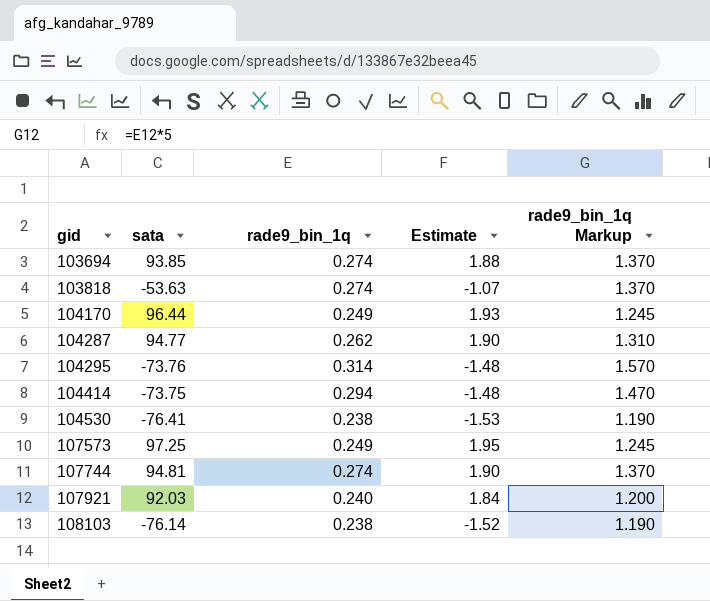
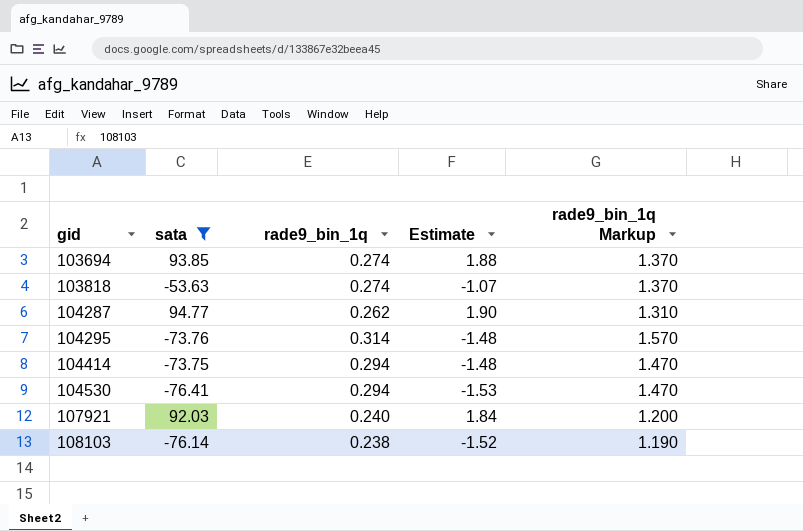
filter: none -> sata <= 94.77
104530 | rade9_bin_1q: 0.238 -> 0.294
104530 | rade9_bin_1q Markup: 1.190 -> 1.470

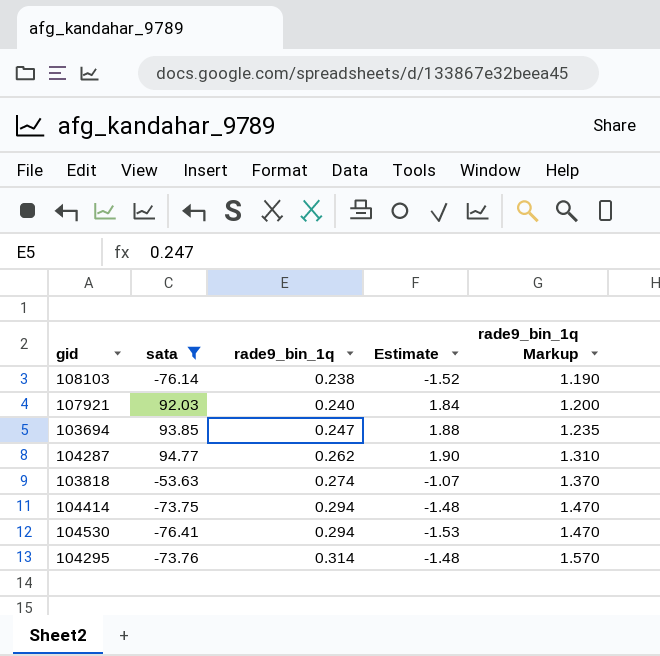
row order: gid ascending -> rade9_bin_1q ascending
103694 | rade9_bin_1q: 0.274 -> 0.247
103694 | rade9_bin_1q Markup: 1.370 -> 1.235

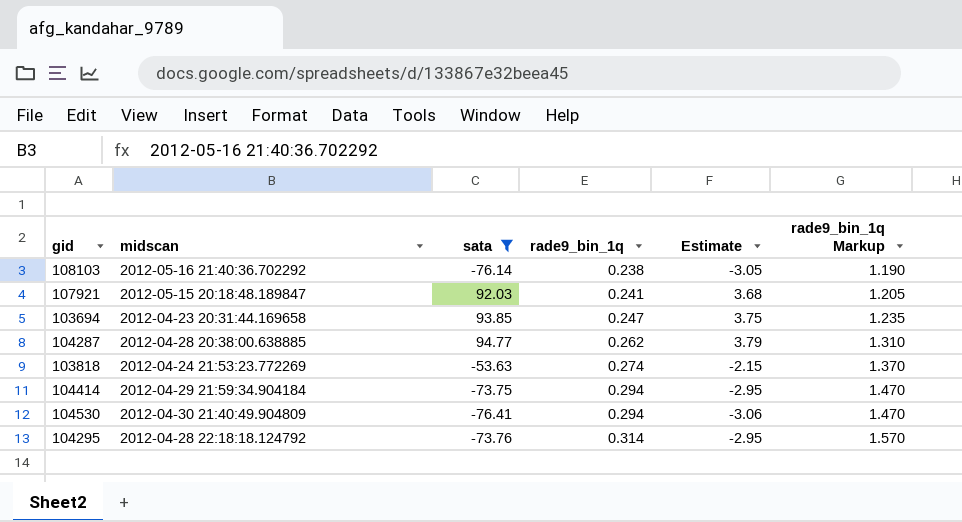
column midscan | position: none -> 2
column Estimate | formula: [sata] * 0.02 -> [sata] * 0.04
107921 | rade9_bin_1q: 0.240 -> 0.241
107921 | rade9_bin_1q Markup: 1.200 -> 1.205

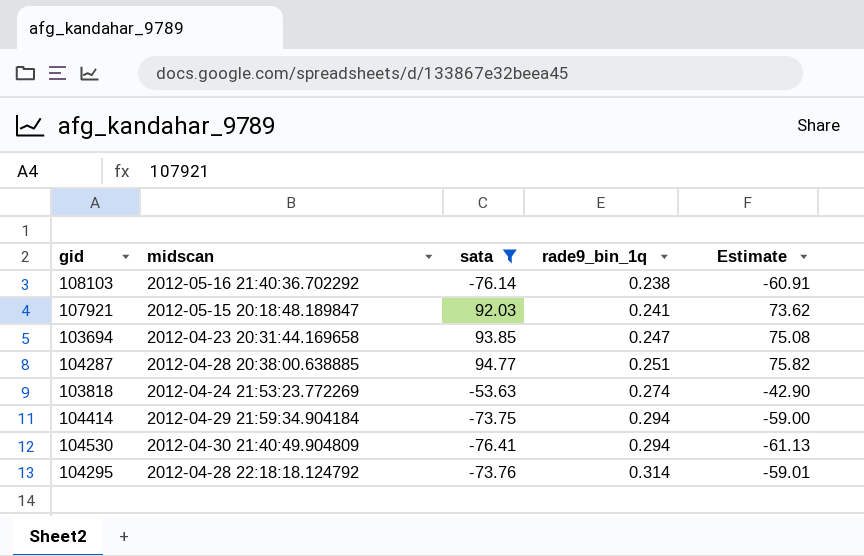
column rade9_bin_1q Markup | formula: [rade9_bin_1q] * 5 -> none
column Estimate | formula: [sata] * 0.04 -> [sata] * 0.8
104287 | rade9_bin_1q: 0.262 -> 0.251

